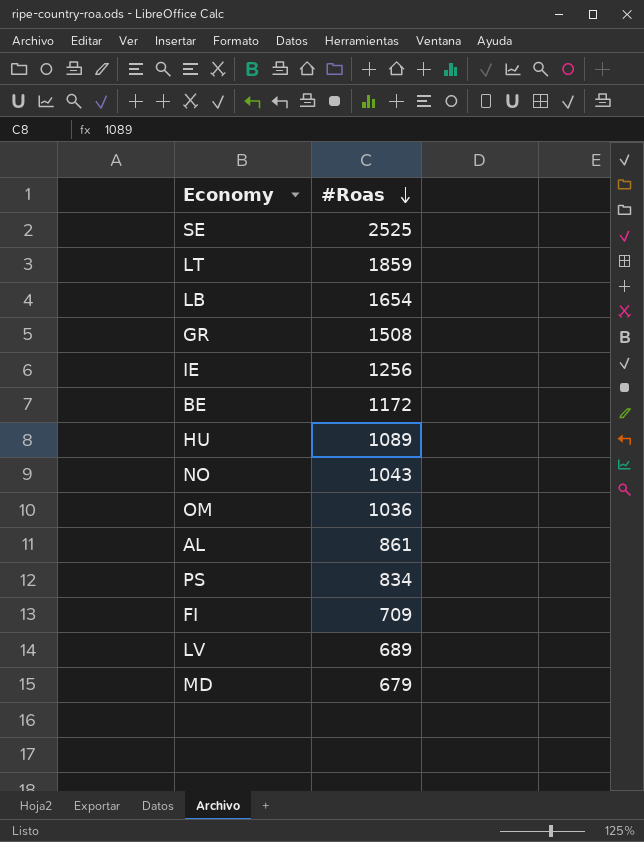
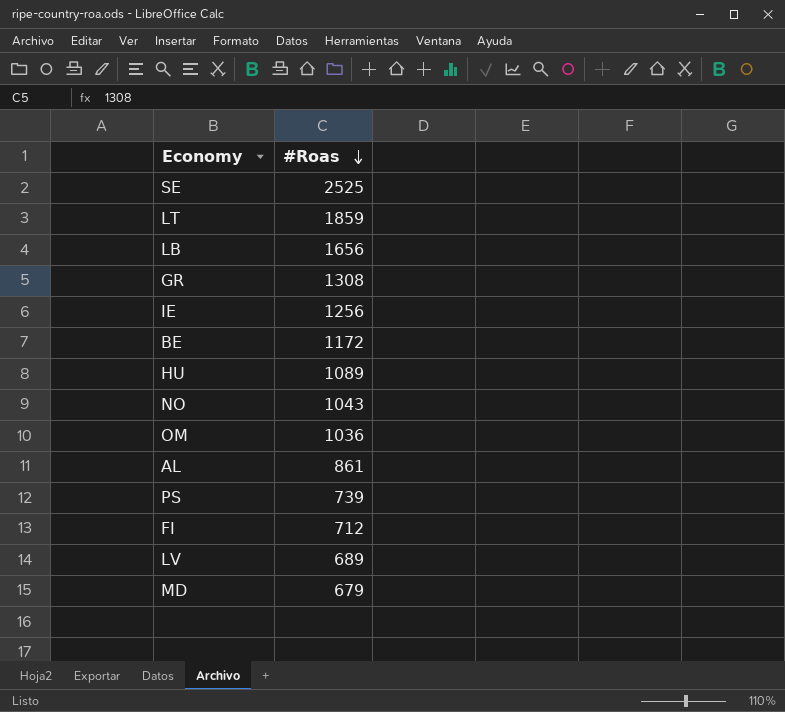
LB | #Roas: 1654 -> 1656
GR | #Roas: 1508 -> 1308
PS | #Roas: 834 -> 739
FI | #Roas: 709 -> 712

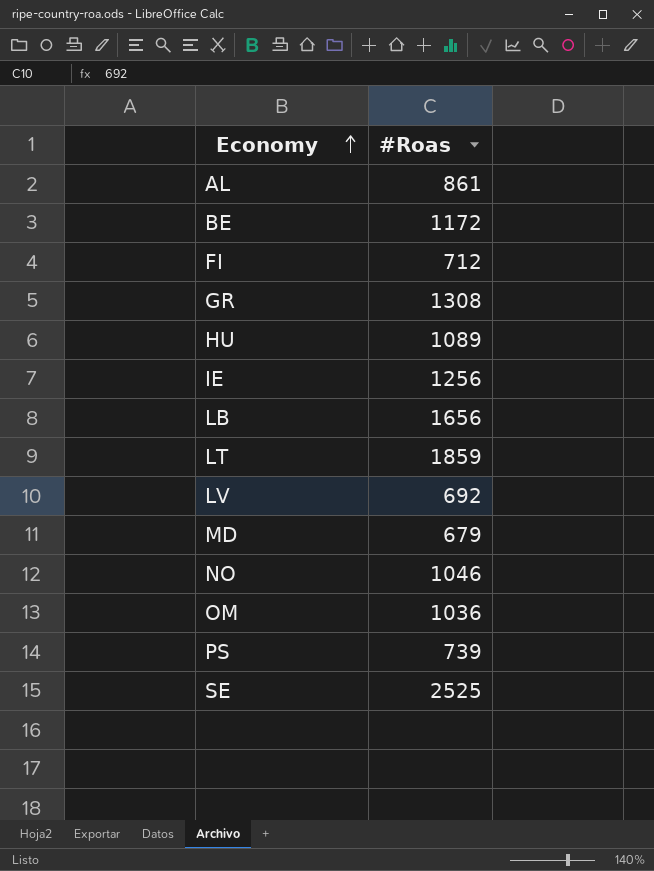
row order: #Roas descending -> Economy ascending
LV | #Roas: 689 -> 692
NO | #Roas: 1043 -> 1046

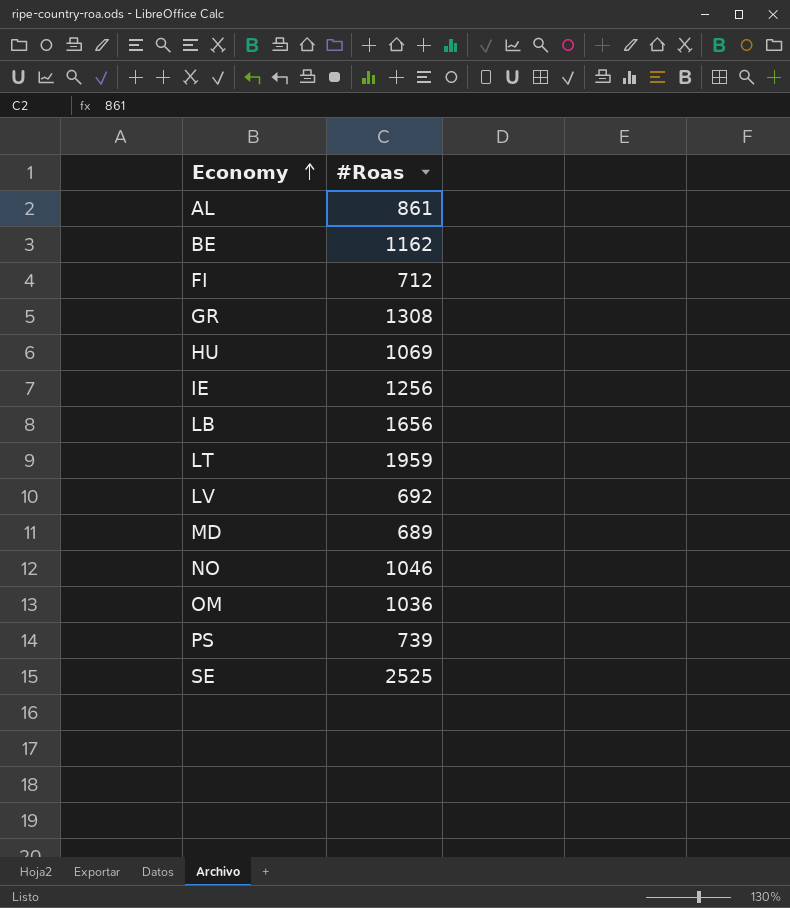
BE | #Roas: 1172 -> 1162
HU | #Roas: 1089 -> 1069
LT | #Roas: 1859 -> 1959
MD | #Roas: 679 -> 689

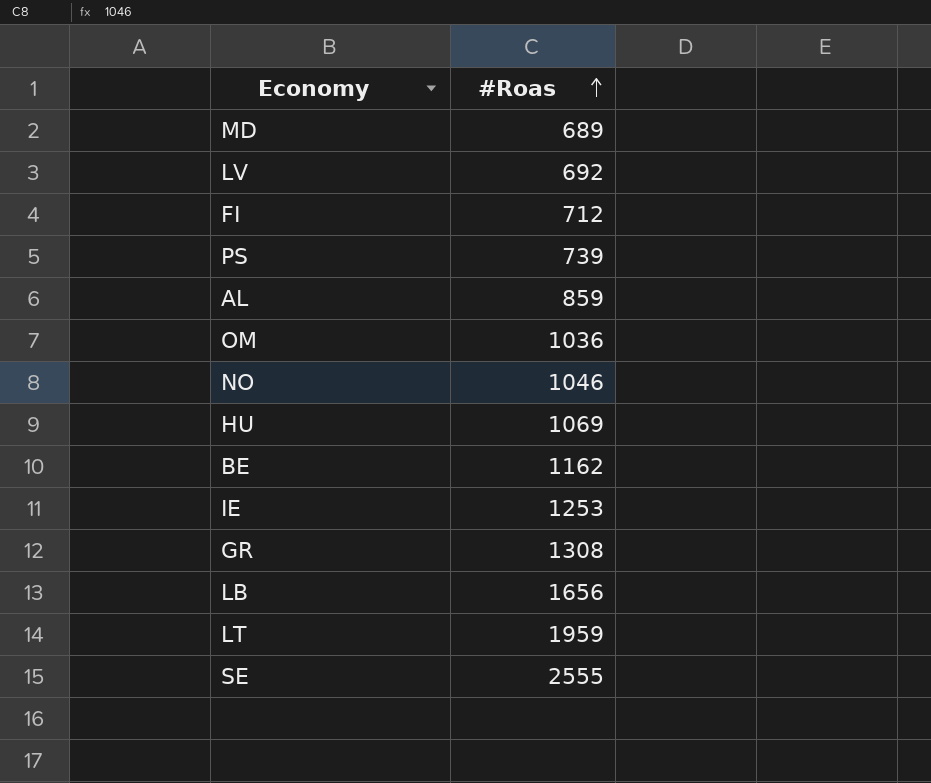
row order: Economy ascending -> #Roas ascending
AL | #Roas: 861 -> 859
IE | #Roas: 1256 -> 1253
SE | #Roas: 2525 -> 2555

